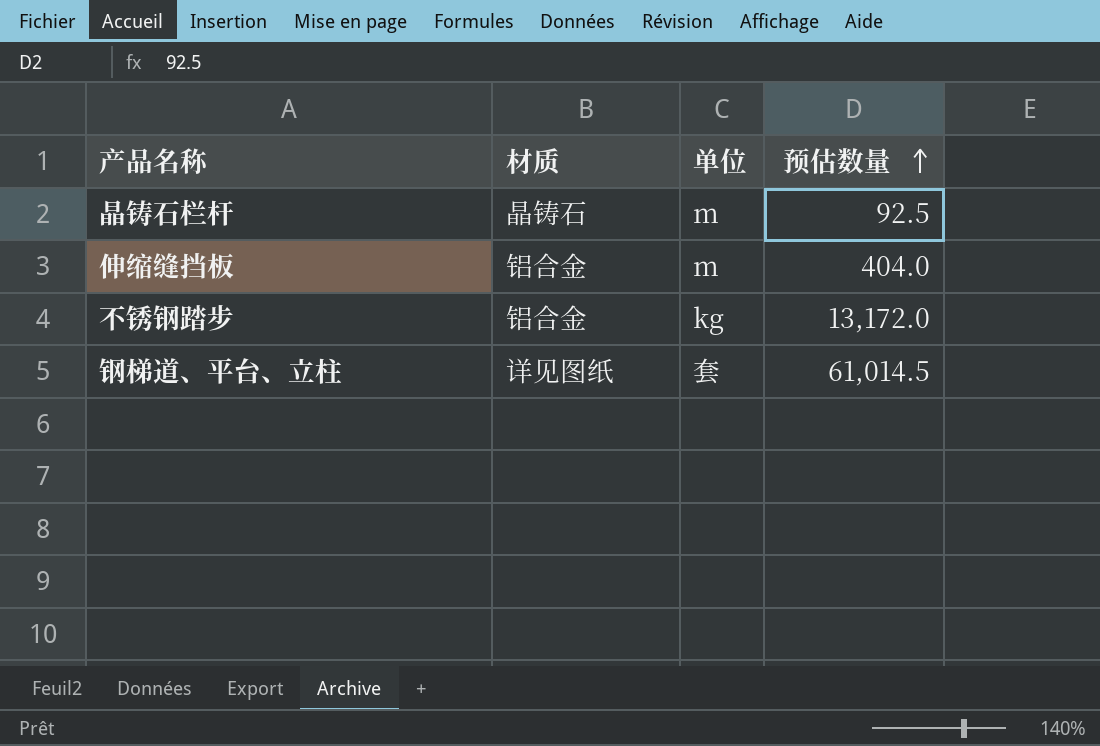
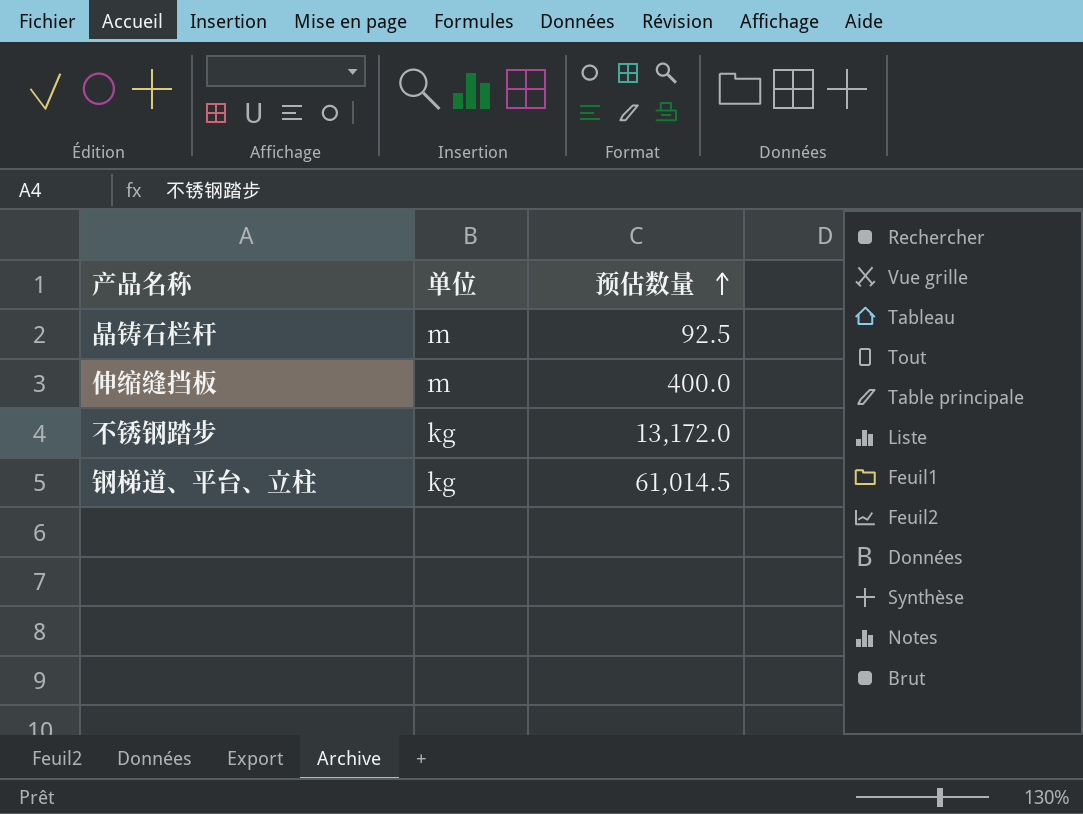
column 材质 | position: 2 -> none
伸缩缝挡板 | 预估数量: 404.0 -> 400.0
钢梯道、平台、立柱 | 单位: 套 -> kg

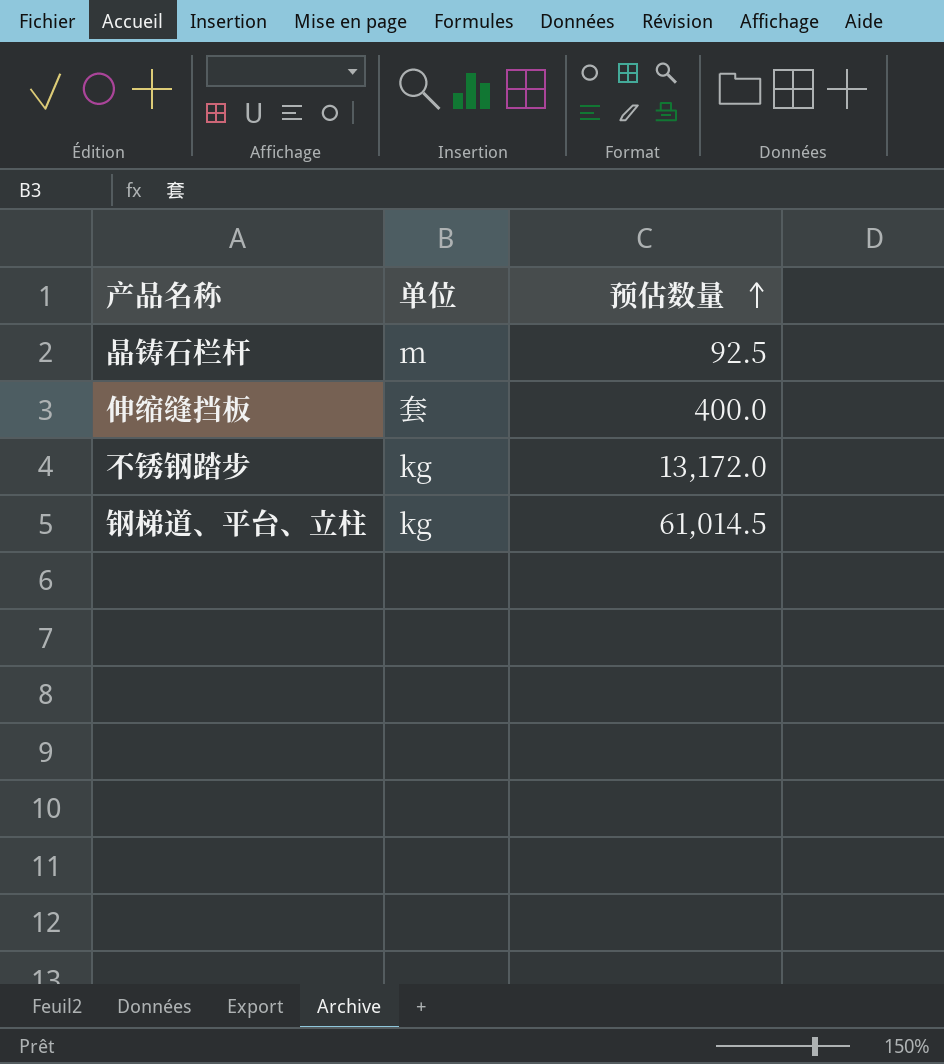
伸缩缝挡板 | 单位: m -> 套

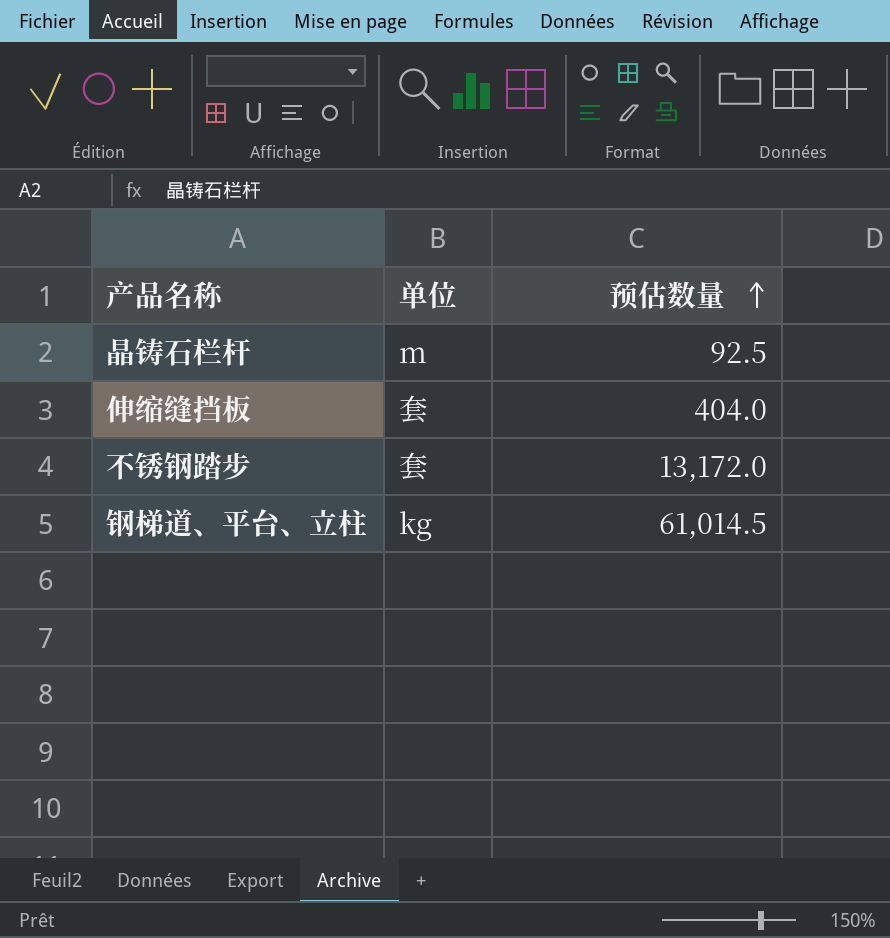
伸缩缝挡板 | 预估数量: 400.0 -> 404.0
不锈钢踏步 | 单位: kg -> 套

